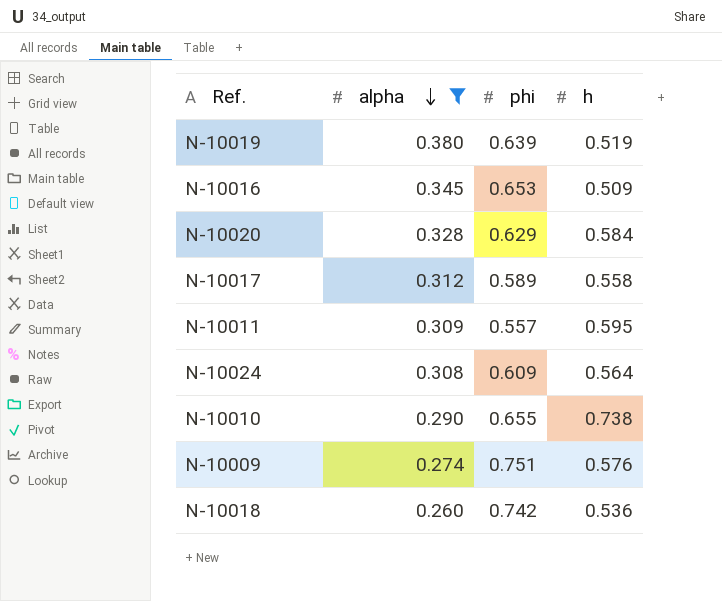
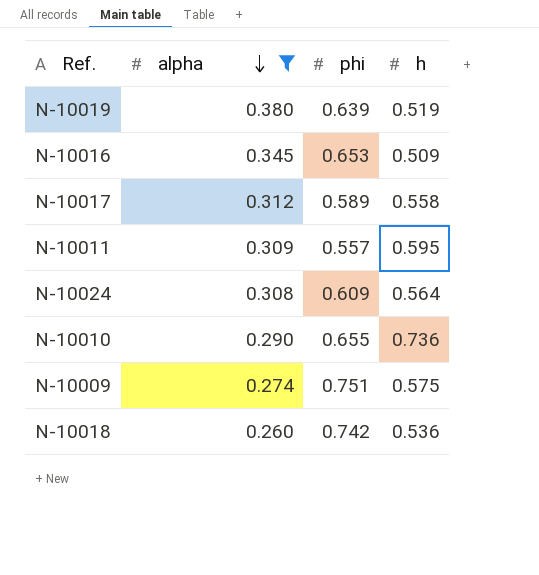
row N-10020: 0.328 | 0.629 | 0.584 -> none
N-10010 | h: 0.738 -> 0.736
N-10009 | h: 0.576 -> 0.575

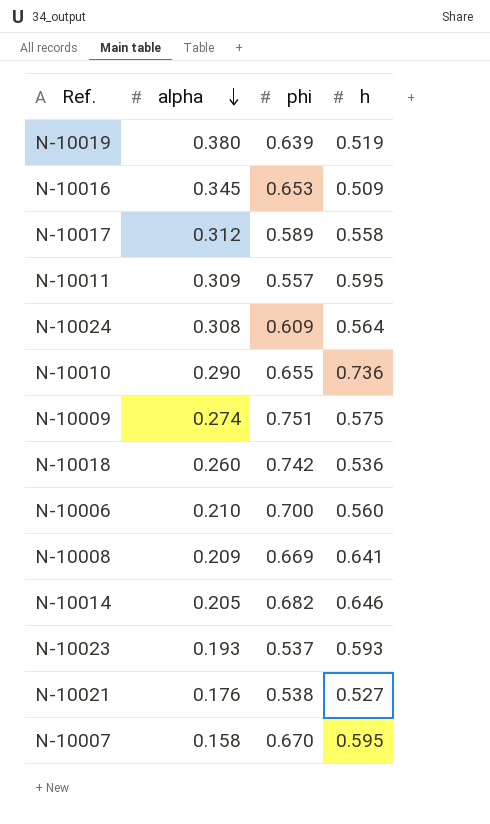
filter: alpha >= 0.260 -> none

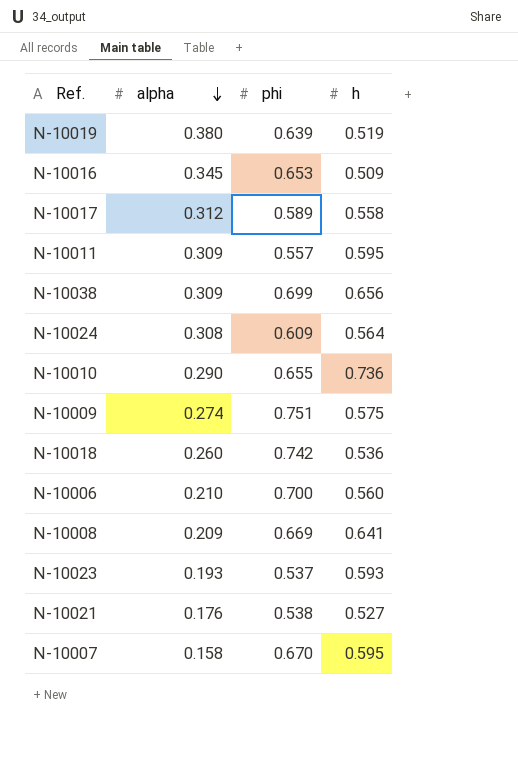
row N-10014: 0.205 | 0.682 | 0.646 -> none
row N-10038: none -> 0.309 | 0.699 | 0.656

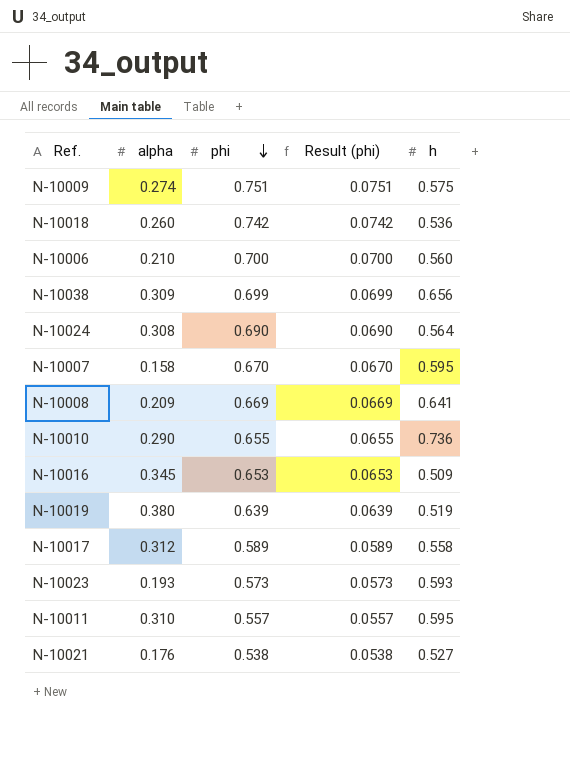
row order: alpha descending -> phi descending
column Result (phi) | formula: none -> [phi] * 0.1
N-10024 | phi: 0.609 -> 0.690
N-10023 | phi: 0.537 -> 0.573
N-10011 | alpha: 0.309 -> 0.310

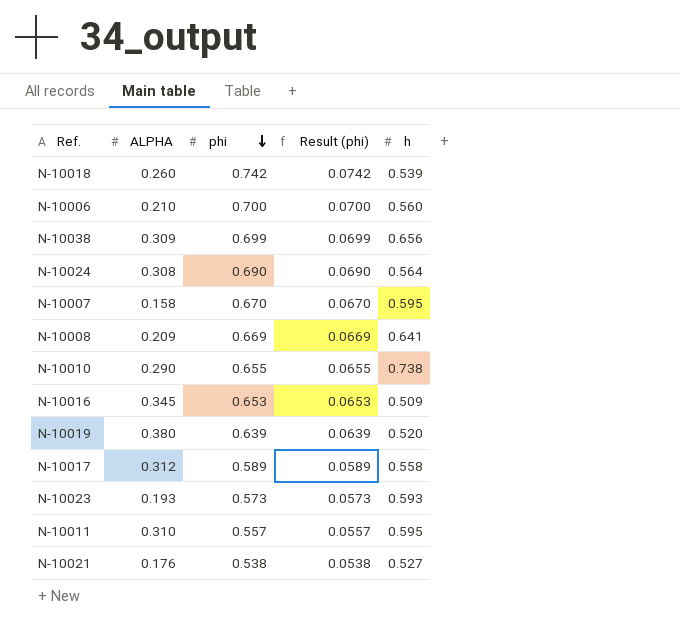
column name: alpha -> ALPHA
row N-10009: 0.274 | 0.751 | 0.0751 | 0.575 -> none
N-10018 | h: 0.536 -> 0.539
N-10010 | h: 0.736 -> 0.738
N-10019 | h: 0.519 -> 0.520

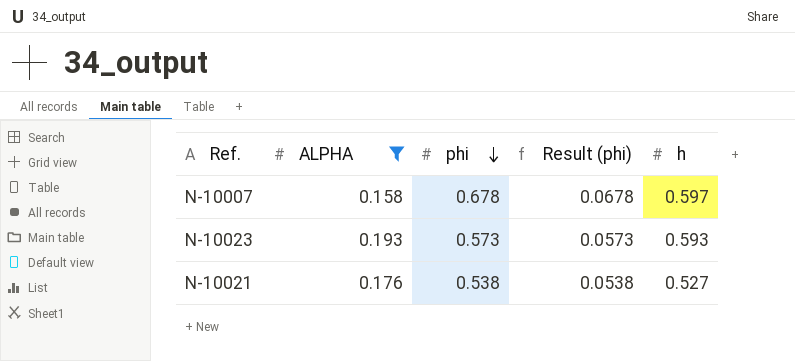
filter: none -> ALPHA <= 0.193
N-10007 | phi: 0.670 -> 0.678
N-10007 | Result (phi): 0.0670 -> 0.0678
N-10007 | h: 0.595 -> 0.597

